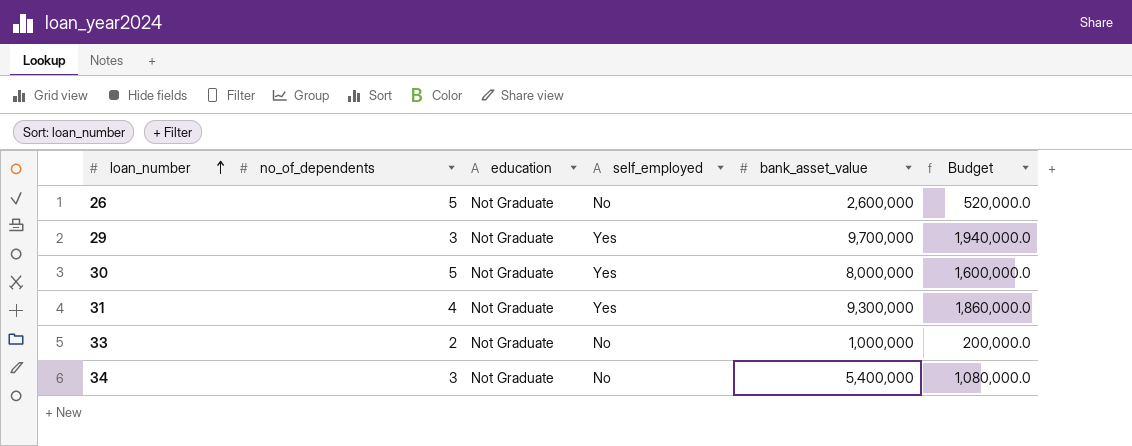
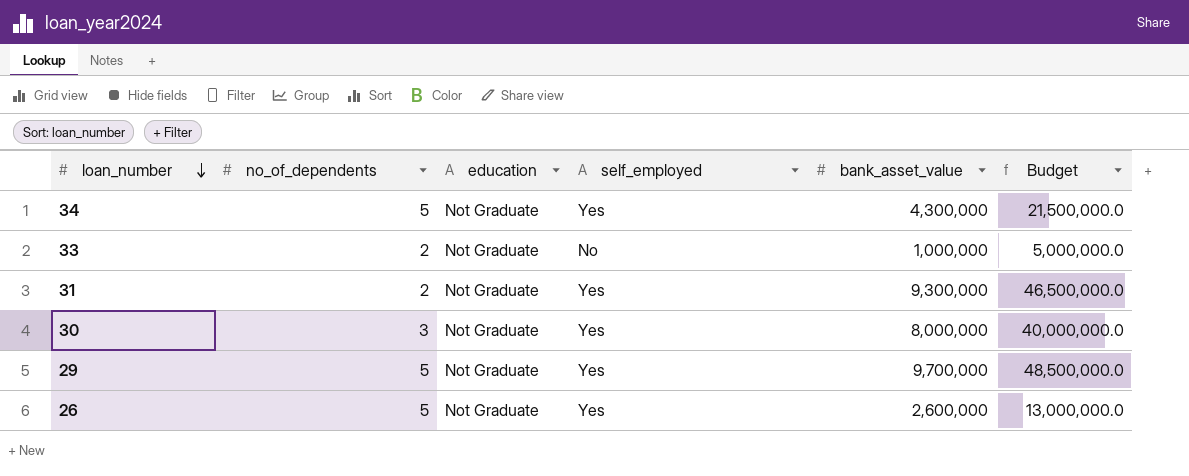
row order: loan_number ascending -> loan_number descending
column Budget | formula: [bank_asset_value] * 0.2 -> [bank_asset_value] * 5
34 | no_of_dependents: 3 -> 5
34 | self_employed: No -> Yes
34 | bank_asset_value: 5,400,000 -> 4,300,000
31 | no_of_dependents: 4 -> 2
30 | no_of_dependents: 5 -> 3
29 | no_of_dependents: 3 -> 5
26 | self_employed: No -> Yes

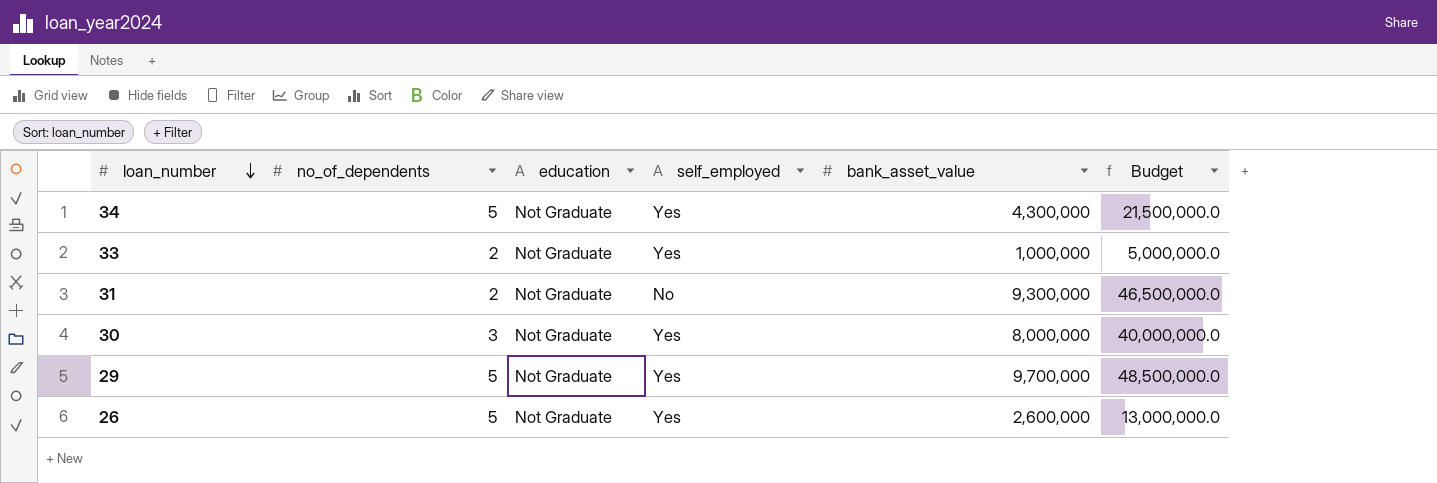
33 | self_employed: No -> Yes
31 | self_employed: Yes -> No

